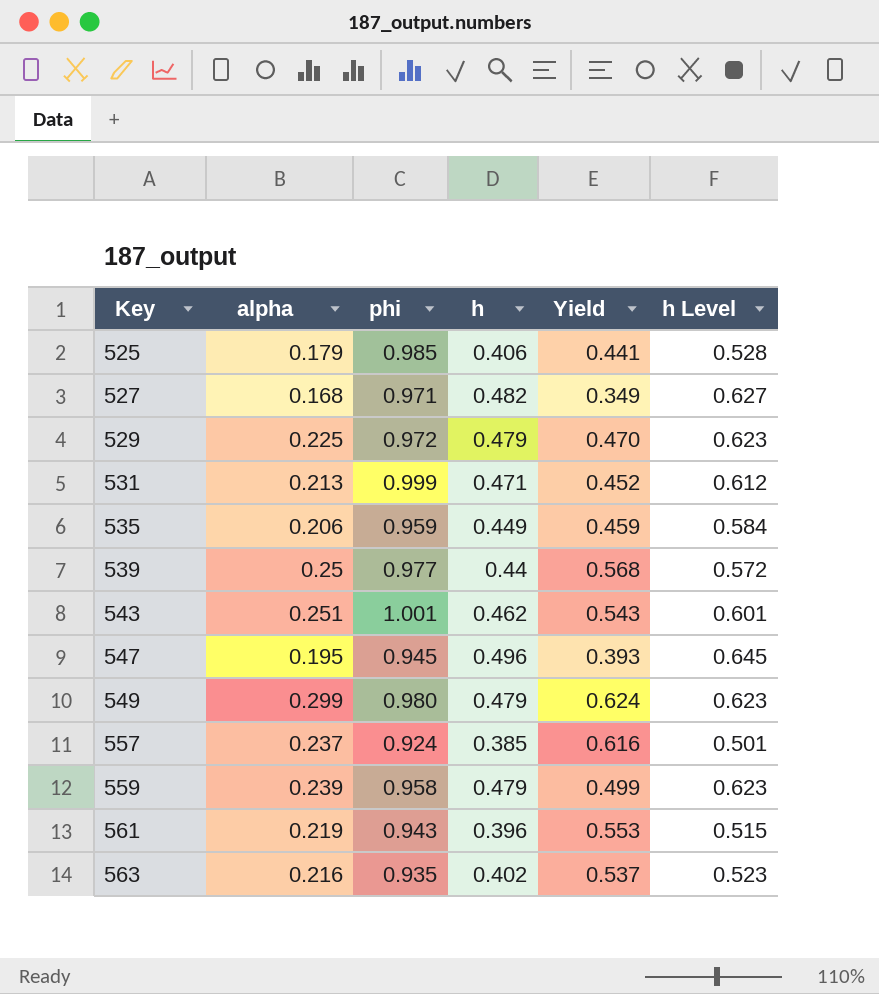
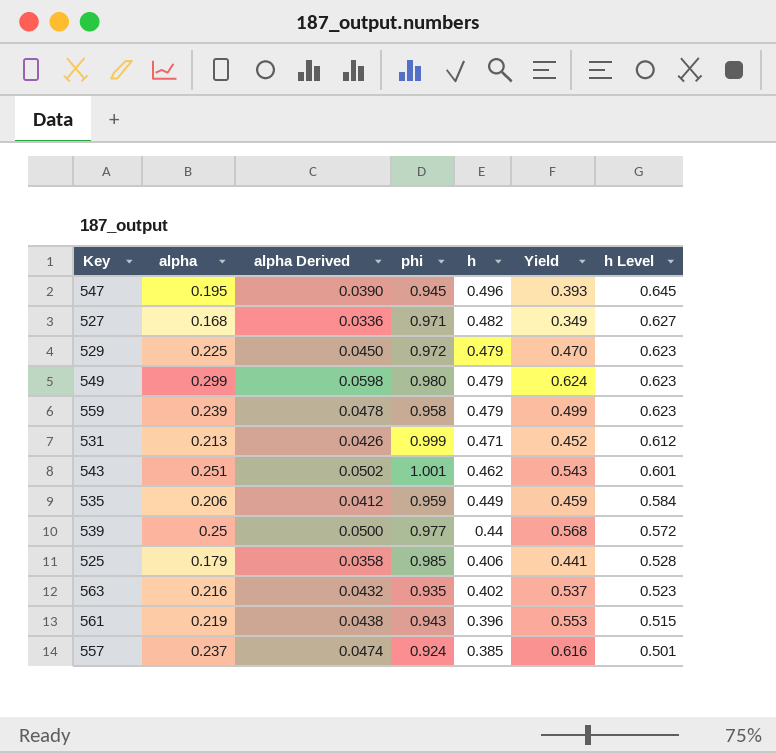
row order: Key ascending -> h descending
column alpha Derived | formula: none -> [alpha] * 0.2

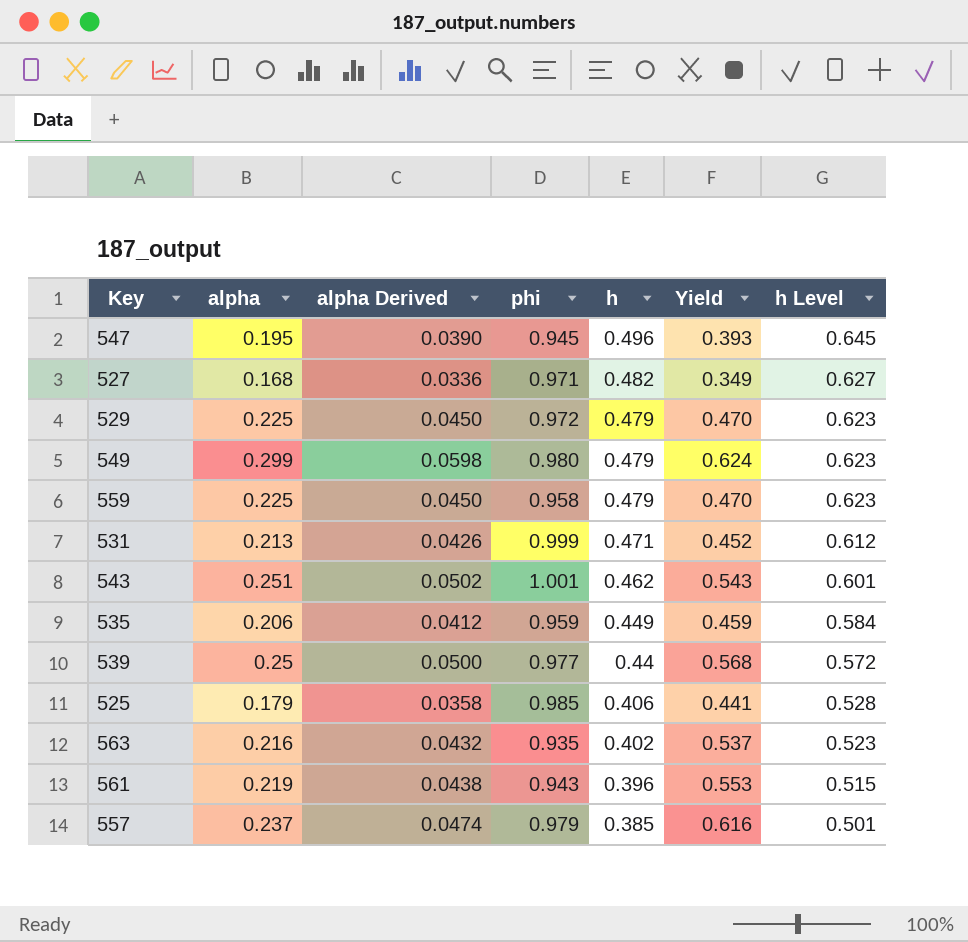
559 | alpha: 0.239 -> 0.225
559 | alpha Derived: 0.0478 -> 0.0450
559 | Yield: 0.499 -> 0.470
557 | phi: 0.924 -> 0.979

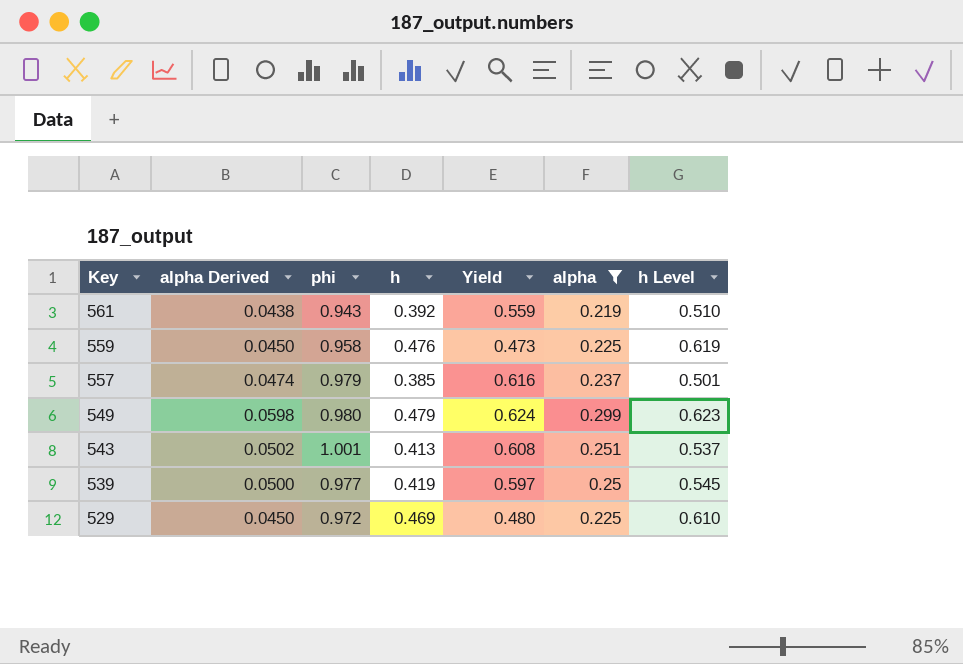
filter: none -> alpha >= 0.219
row order: h descending -> Key descending
column alpha | position: 2 -> 6
561 | h: 0.396 -> 0.392
561 | Yield: 0.553 -> 0.559
561 | h Level: 0.515 -> 0.510
559 | h: 0.479 -> 0.476
559 | Yield: 0.470 -> 0.473
559 | h Level: 0.623 -> 0.619
543 | h: 0.462 -> 0.413
543 | Yield: 0.543 -> 0.608
543 | h Level: 0.601 -> 0.537
539 | h: 0.44 -> 0.419
539 | Yield: 0.568 -> 0.597
539 | h Level: 0.572 -> 0.545
529 | h: 0.479 -> 0.469
529 | Yield: 0.470 -> 0.480
529 | h Level: 0.623 -> 0.610

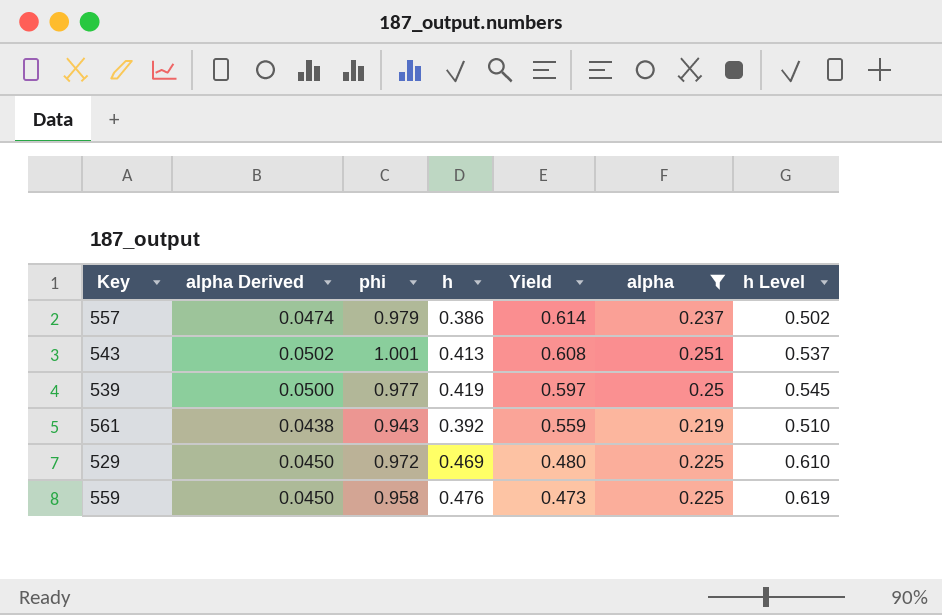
row order: Key descending -> Yield descending
row 549: 0.0598 | 0.980 | 0.479 | 0.624 | 0.299 | 0.623 -> none
557 | h: 0.385 -> 0.386
557 | Yield: 0.616 -> 0.614
557 | h Level: 0.501 -> 0.502

